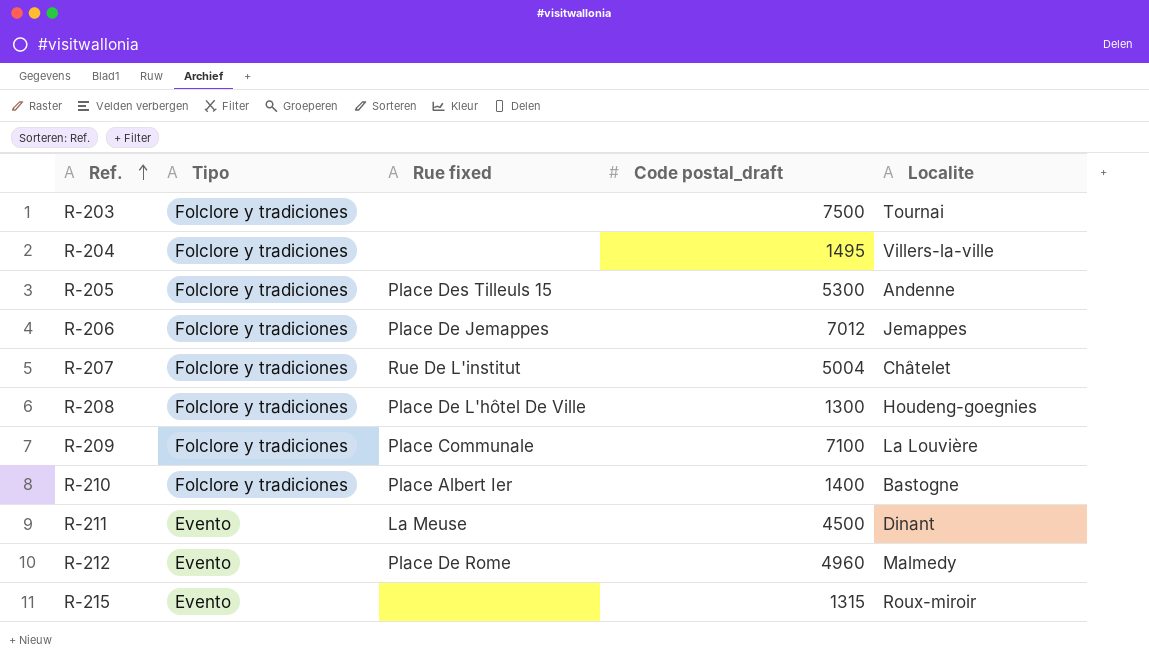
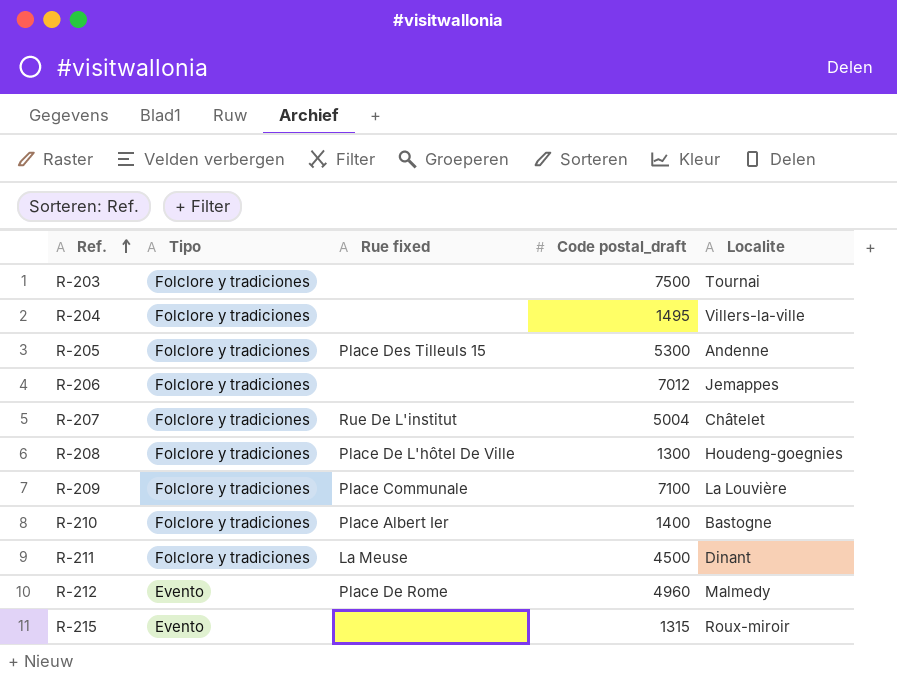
R-206 | Rue fixed: Place De Jemappes -> none
R-211 | Tipo: Evento -> Folclore y tradiciones

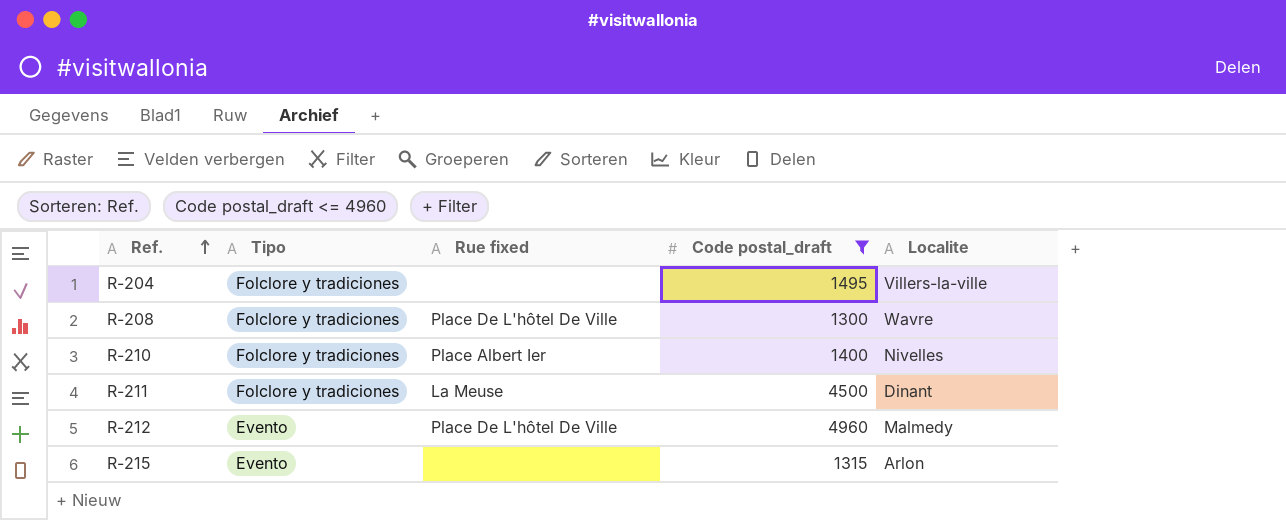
filter: none -> Code postal_draft <= 4960
R-208 | Localite: Houdeng-goegnies -> Wavre
R-210 | Localite: Bastogne -> Nivelles
R-212 | Rue fixed: Place De Rome -> Place De L'hôtel De Ville
R-215 | Localite: Roux-miroir -> Arlon

